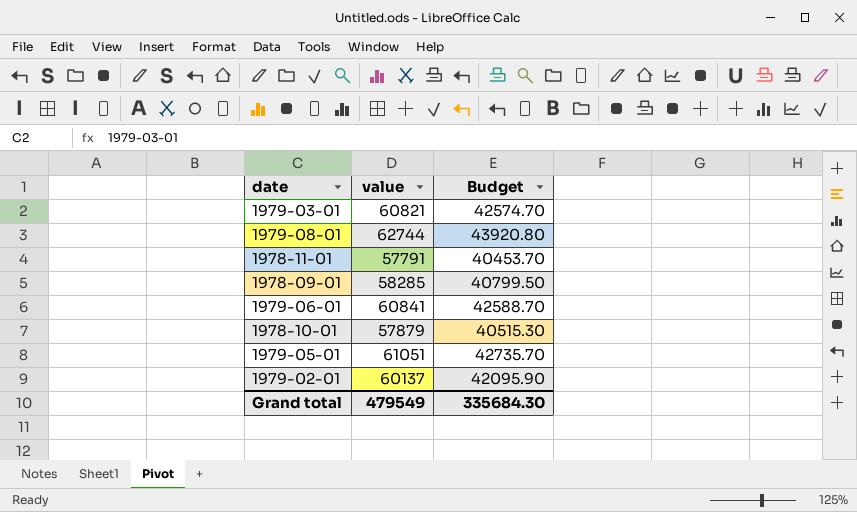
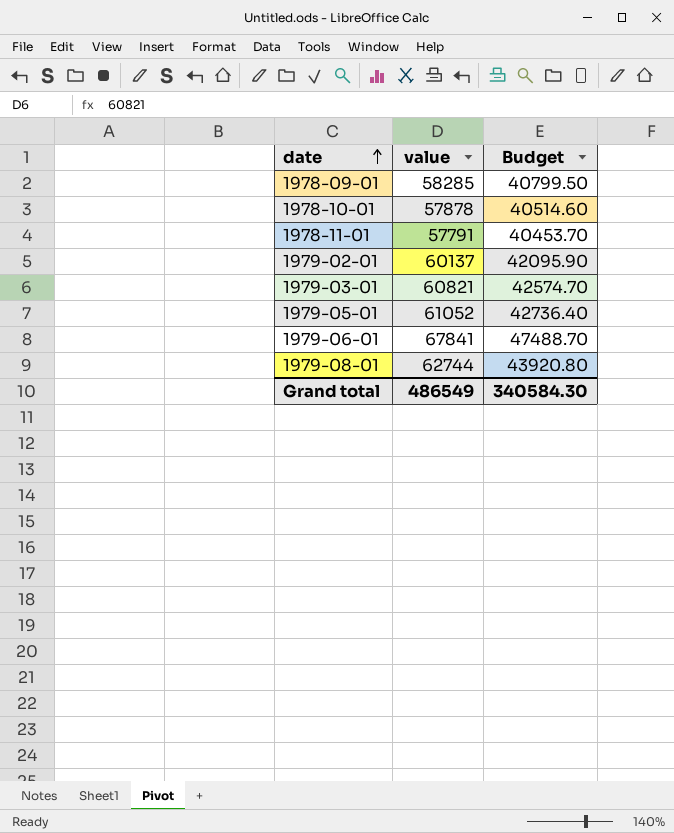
row order: none -> date ascending
1978-10-01 | value: 57879 -> 57878
1978-10-01 | Budget: 40515.30 -> 40514.60
1979-05-01 | value: 61051 -> 61052
1979-05-01 | Budget: 42735.70 -> 42736.40
1979-06-01 | value: 60841 -> 67841
1979-06-01 | Budget: 42588.70 -> 47488.70
Grand total | value: 479549 -> 486549
Grand total | Budget: 335684.30 -> 340584.30

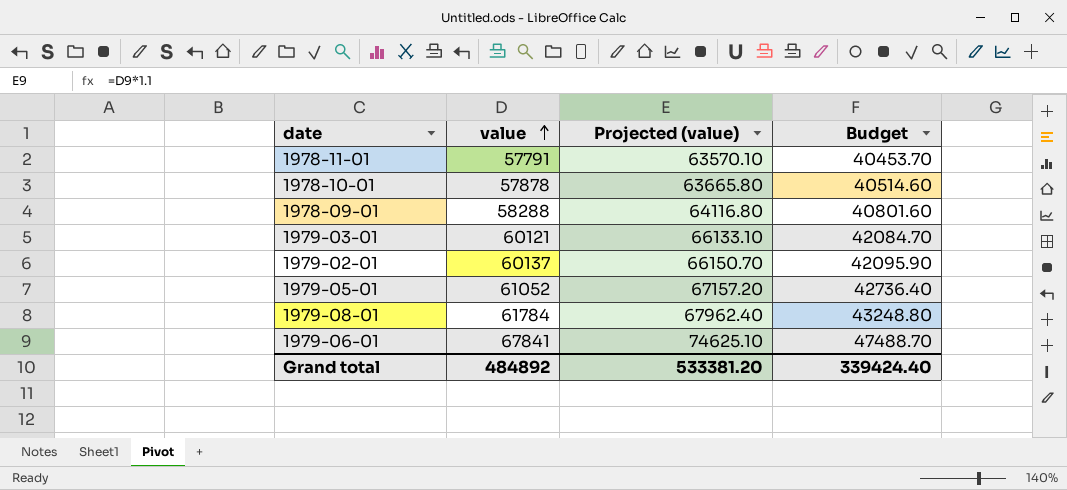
row order: date ascending -> value ascending
column Projected (value) | formula: none -> [value] * 1.1
1978-09-01 | value: 58285 -> 58288
1978-09-01 | Budget: 40799.50 -> 40801.60
1979-03-01 | value: 60821 -> 60121
1979-03-01 | Budget: 42574.70 -> 42084.70
1979-08-01 | value: 62744 -> 61784
1979-08-01 | Budget: 43920.80 -> 43248.80
Grand total | value: 486549 -> 484892
Grand total | Budget: 340584.30 -> 339424.40

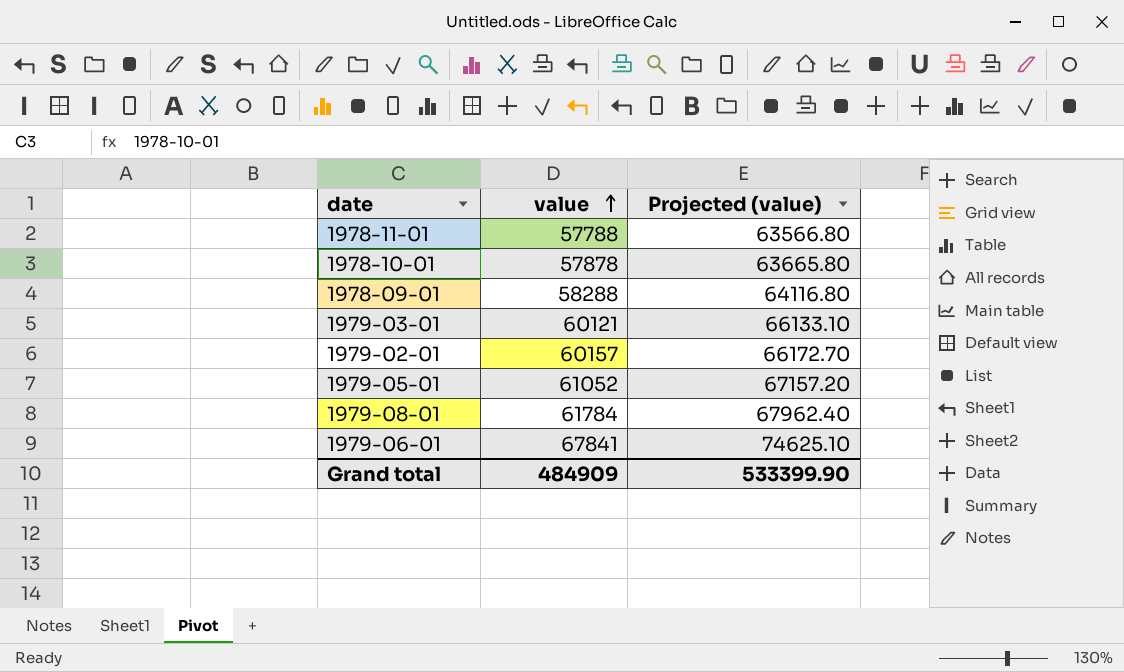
column Budget | formula: [value] * 0.7 -> none
1978-11-01 | value: 57791 -> 57788
1978-11-01 | Projected (value): 63570.10 -> 63566.80
1979-02-01 | value: 60137 -> 60157
1979-02-01 | Projected (value): 66150.70 -> 66172.70
Grand total | value: 484892 -> 484909
Grand total | Projected (value): 533381.20 -> 533399.90

